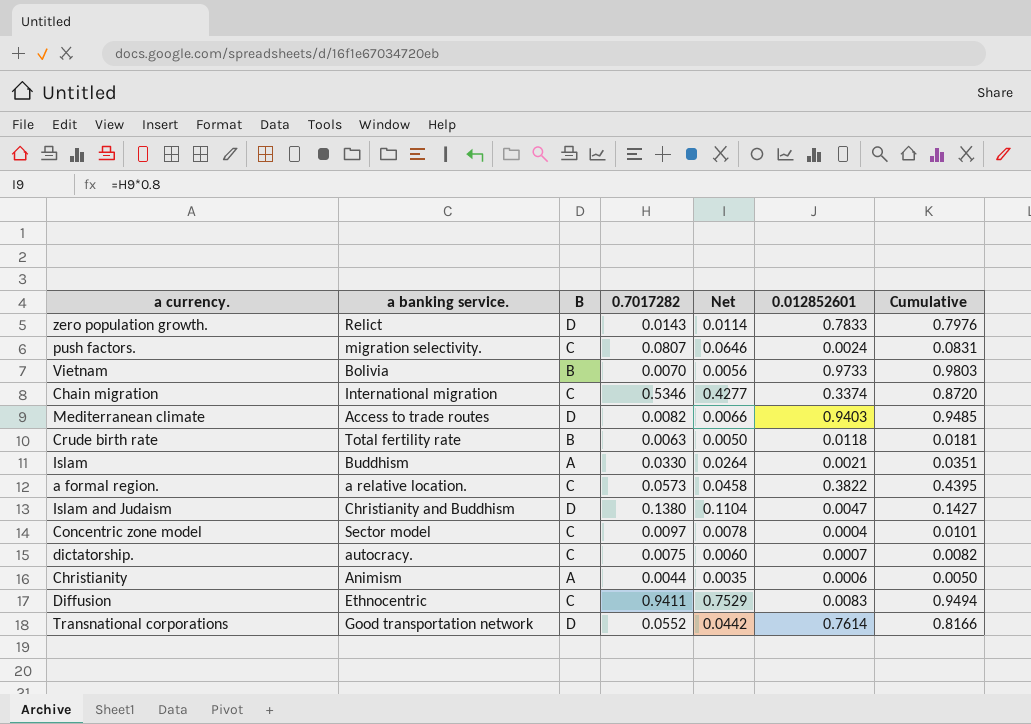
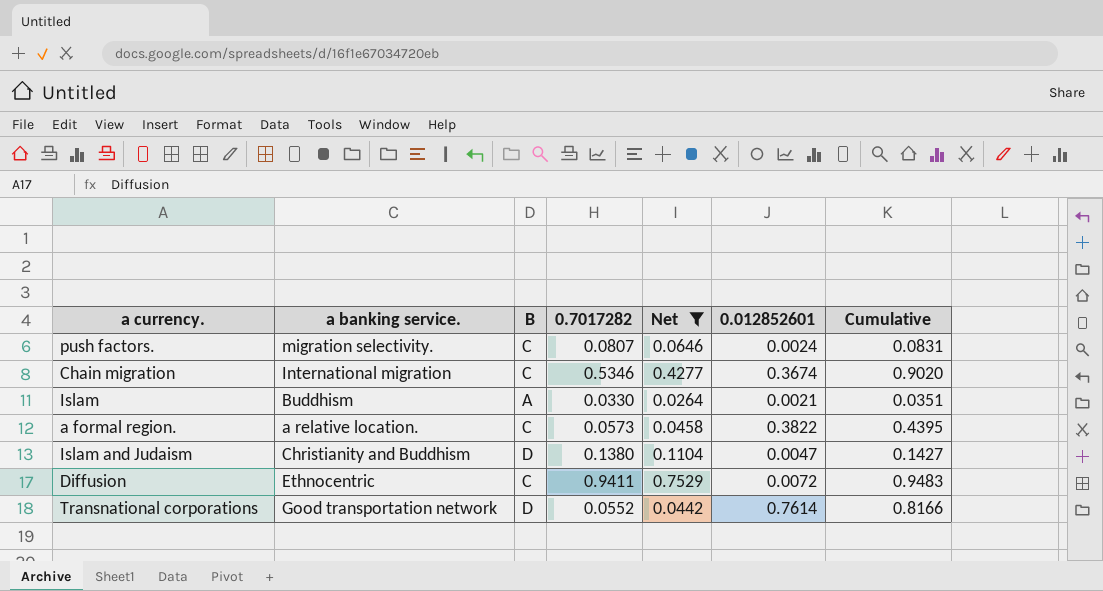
filter: none -> Net >= 0.0264
Chain migration | 0.012852601: 0.3374 -> 0.3674
Chain migration | Cumulative: 0.8720 -> 0.9020
Diffusion | 0.012852601: 0.0083 -> 0.0072
Diffusion | Cumulative: 0.9494 -> 0.9483

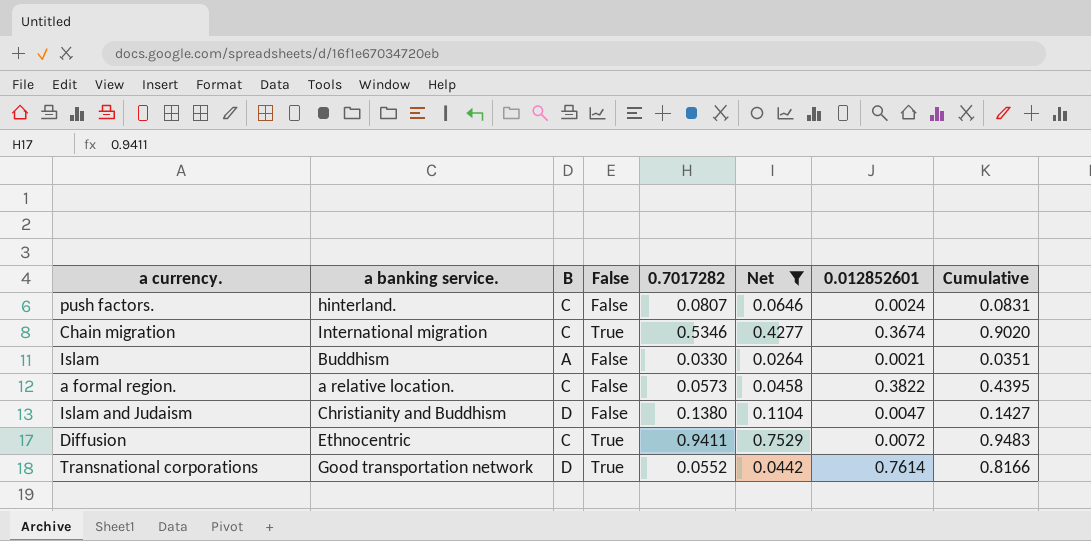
column False | position: none -> 4
push factors. | a banking service.: migration selectivity. -> hinterland.

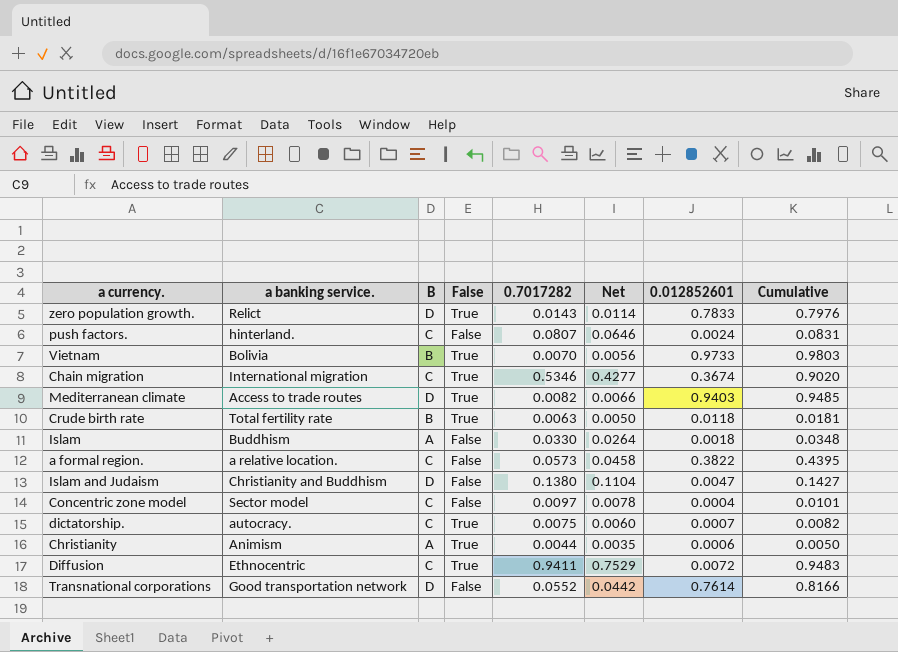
filter: Net >= 0.0264 -> none
Islam | 0.012852601: 0.0021 -> 0.0018
Islam | Cumulative: 0.0351 -> 0.0348
Transnational corporations | False: True -> False

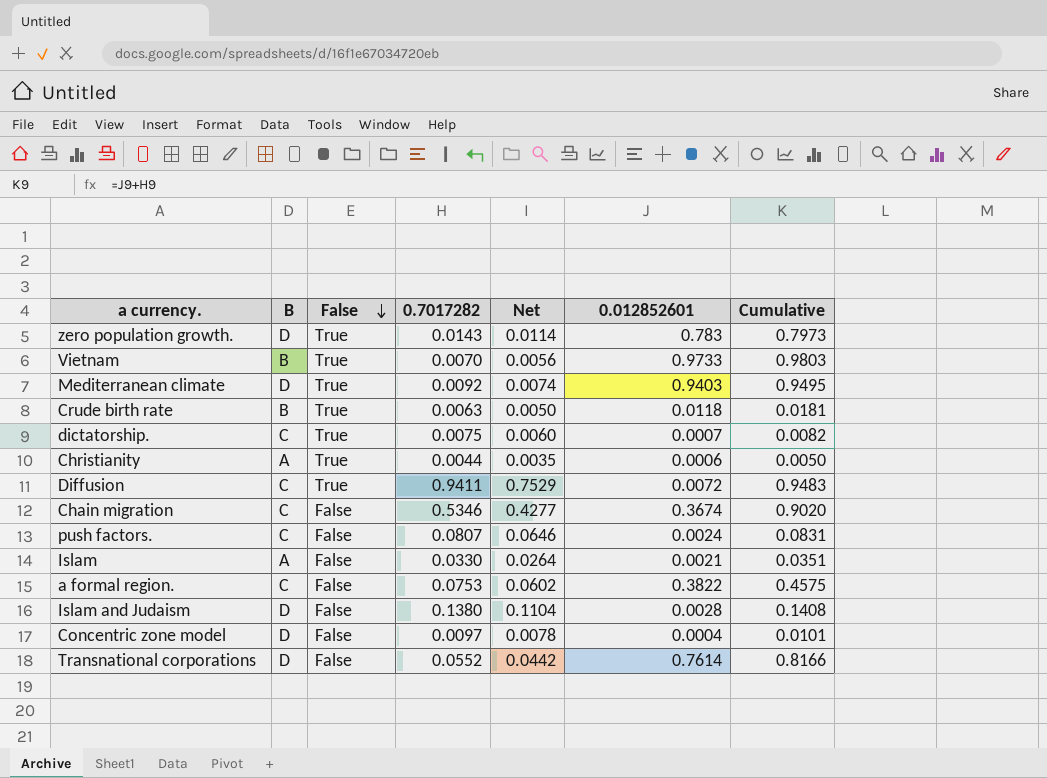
row order: none -> False descending
column a banking service. | position: 2 -> none
zero population growth. | 0.012852601: 0.7833 -> 0.783
zero population growth. | Cumulative: 0.7976 -> 0.7973
Mediterranean climate | 0.7017282: 0.0082 -> 0.0092
Mediterranean climate | Net: 0.0066 -> 0.0074
Mediterranean climate | Cumulative: 0.9485 -> 0.9495
Chain migration | False: True -> False
Islam | 0.012852601: 0.0018 -> 0.0021
Islam | Cumulative: 0.0348 -> 0.0351
a formal region. | 0.7017282: 0.0573 -> 0.0753
a formal region. | Net: 0.0458 -> 0.0602
a formal region. | Cumulative: 0.4395 -> 0.4575
Islam and Judaism | 0.012852601: 0.0047 -> 0.0028
Islam and Judaism | Cumulative: 0.1427 -> 0.1408
Concentric zone model | B: C -> D

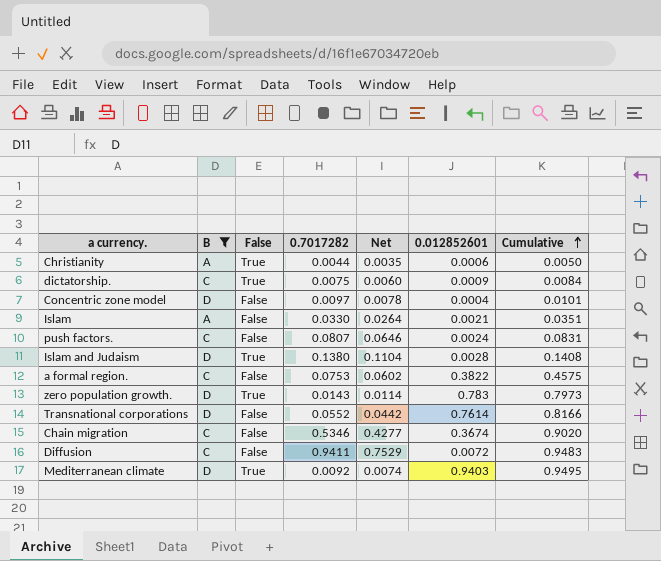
filter: none -> B != B
row order: False descending -> Cumulative ascending
dictatorship. | 0.012852601: 0.0007 -> 0.0009
dictatorship. | Cumulative: 0.0082 -> 0.0084
Islam and Judaism | False: False -> True
Diffusion | False: True -> False

